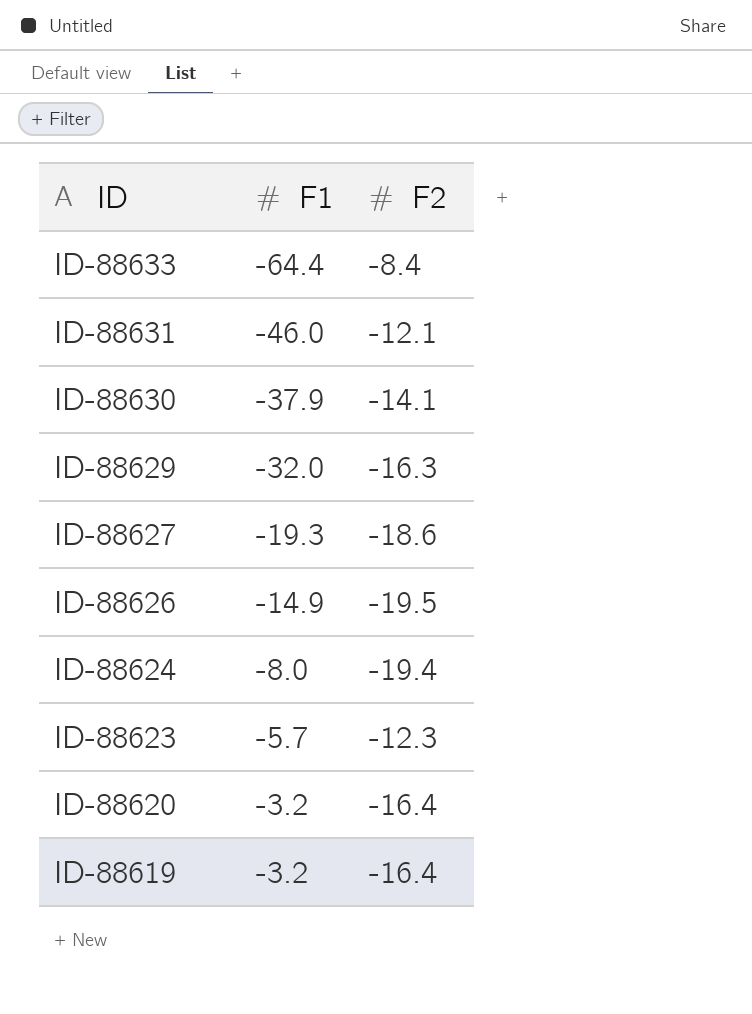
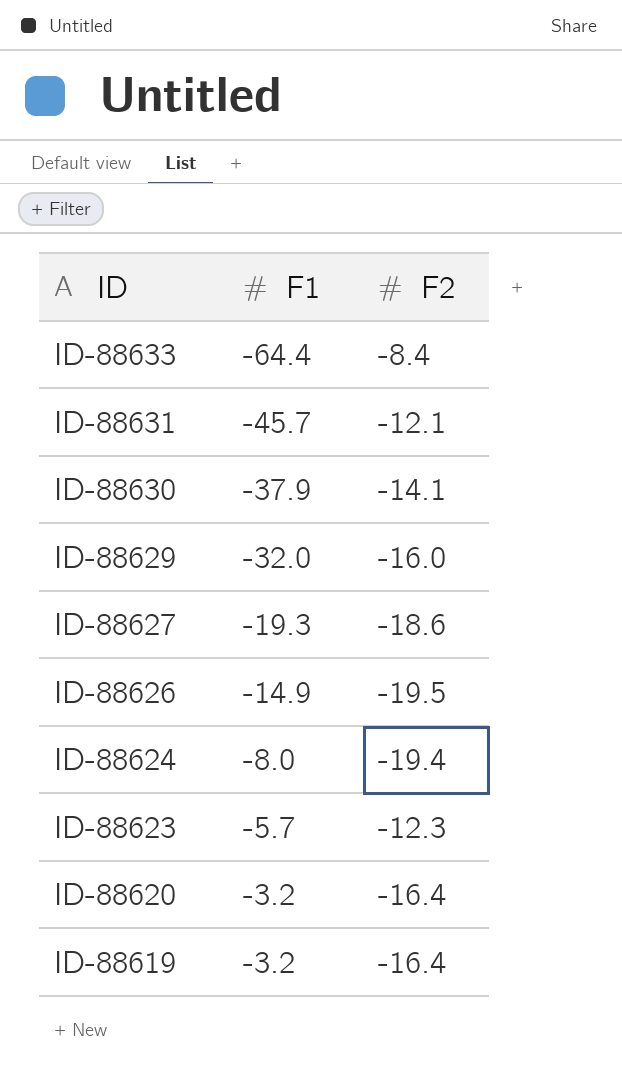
ID-88631 | F1: -46.0 -> -45.7
ID-88629 | F2: -16.3 -> -16.0

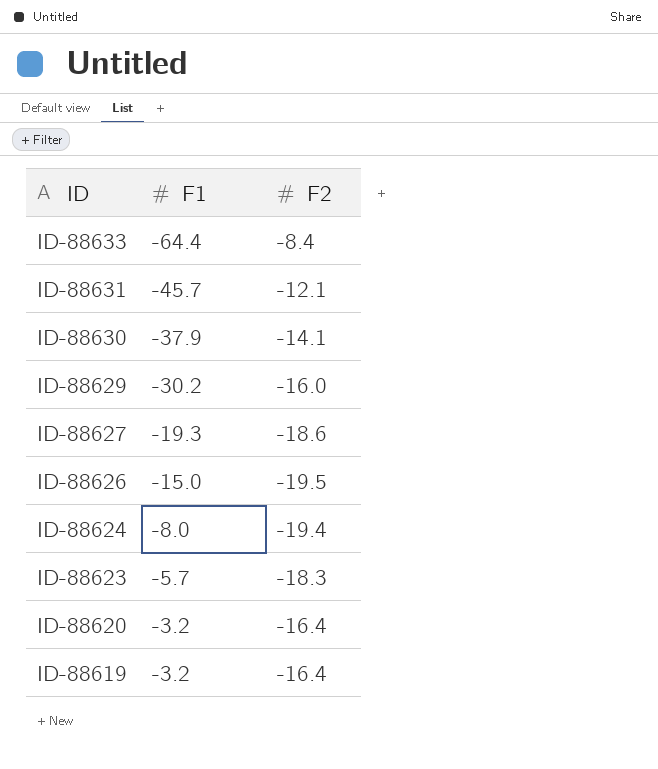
ID-88629 | F1: -32.0 -> -30.2
ID-88626 | F1: -14.9 -> -15.0
ID-88623 | F2: -12.3 -> -18.3

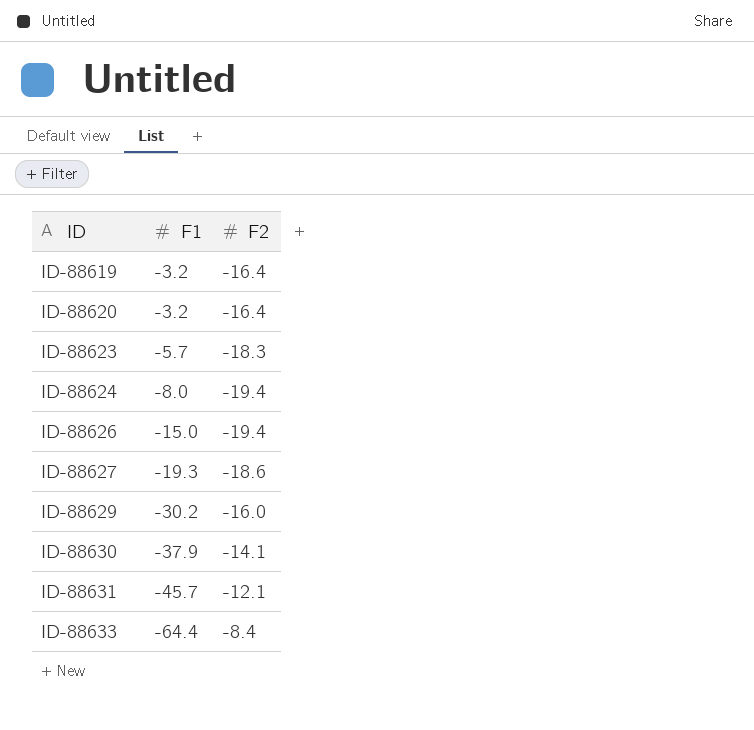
row order: ID descending -> ID ascending
ID-88626 | F2: -19.5 -> -19.4

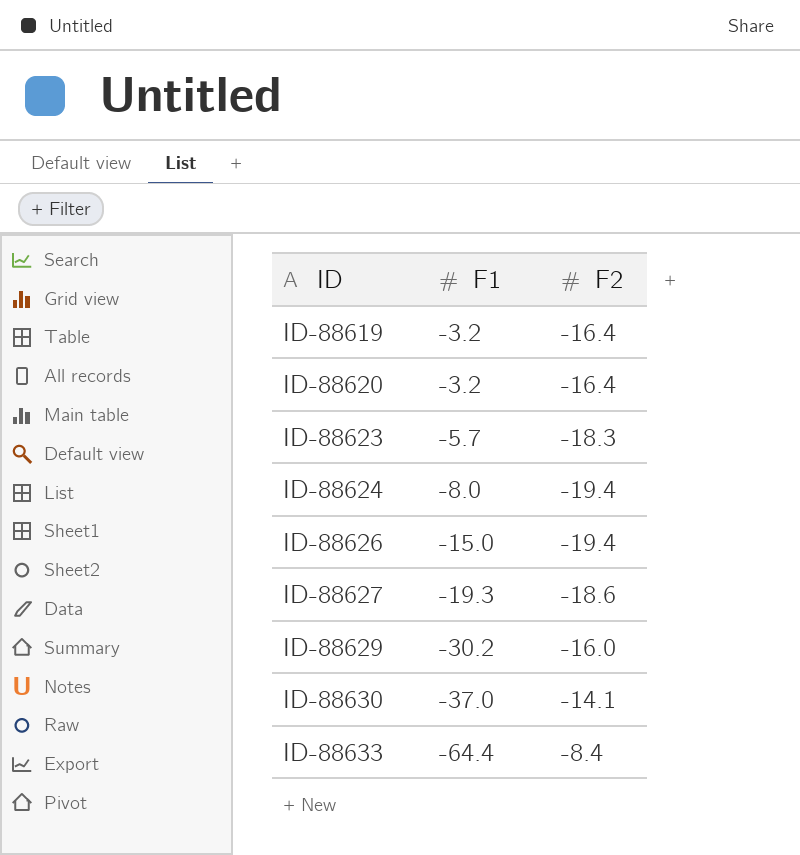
row ID-88631: -45.7 | -12.1 -> none
ID-88630 | F1: -37.9 -> -37.0

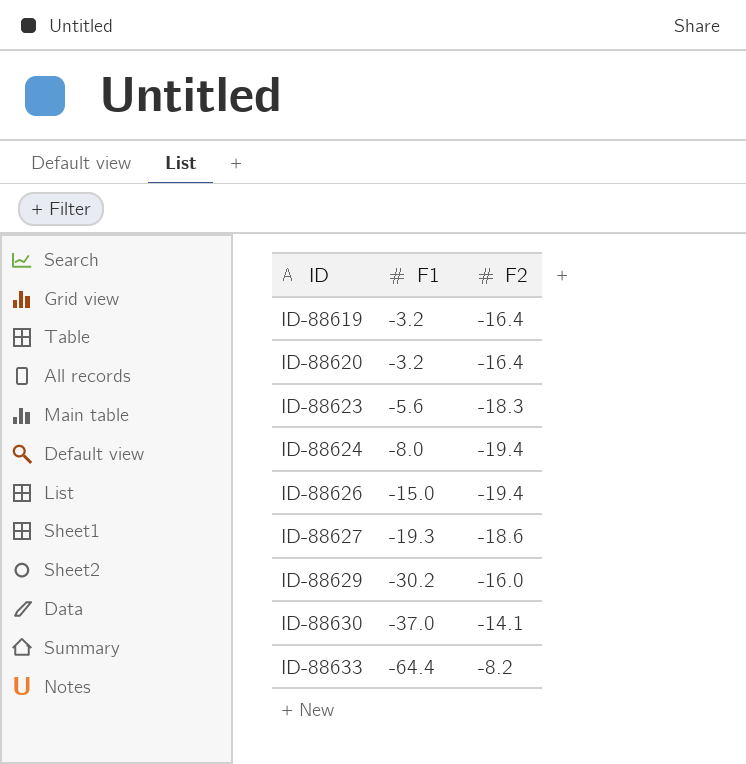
ID-88623 | F1: -5.7 -> -5.6
ID-88633 | F2: -8.4 -> -8.2

